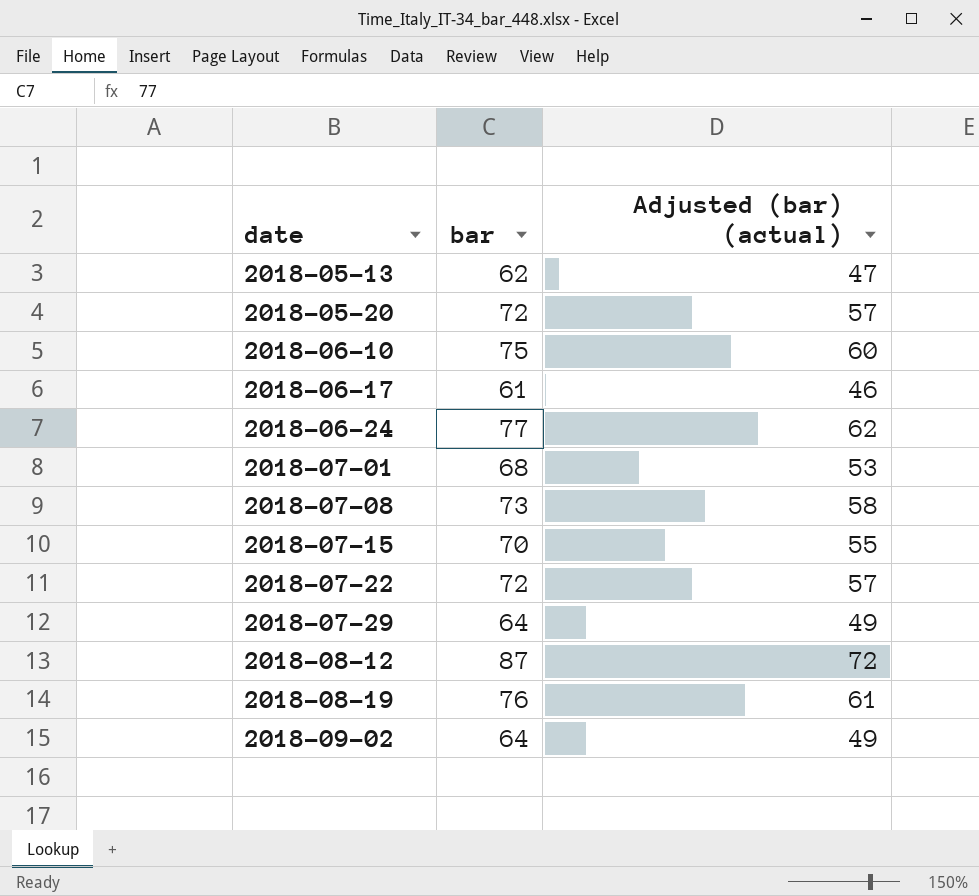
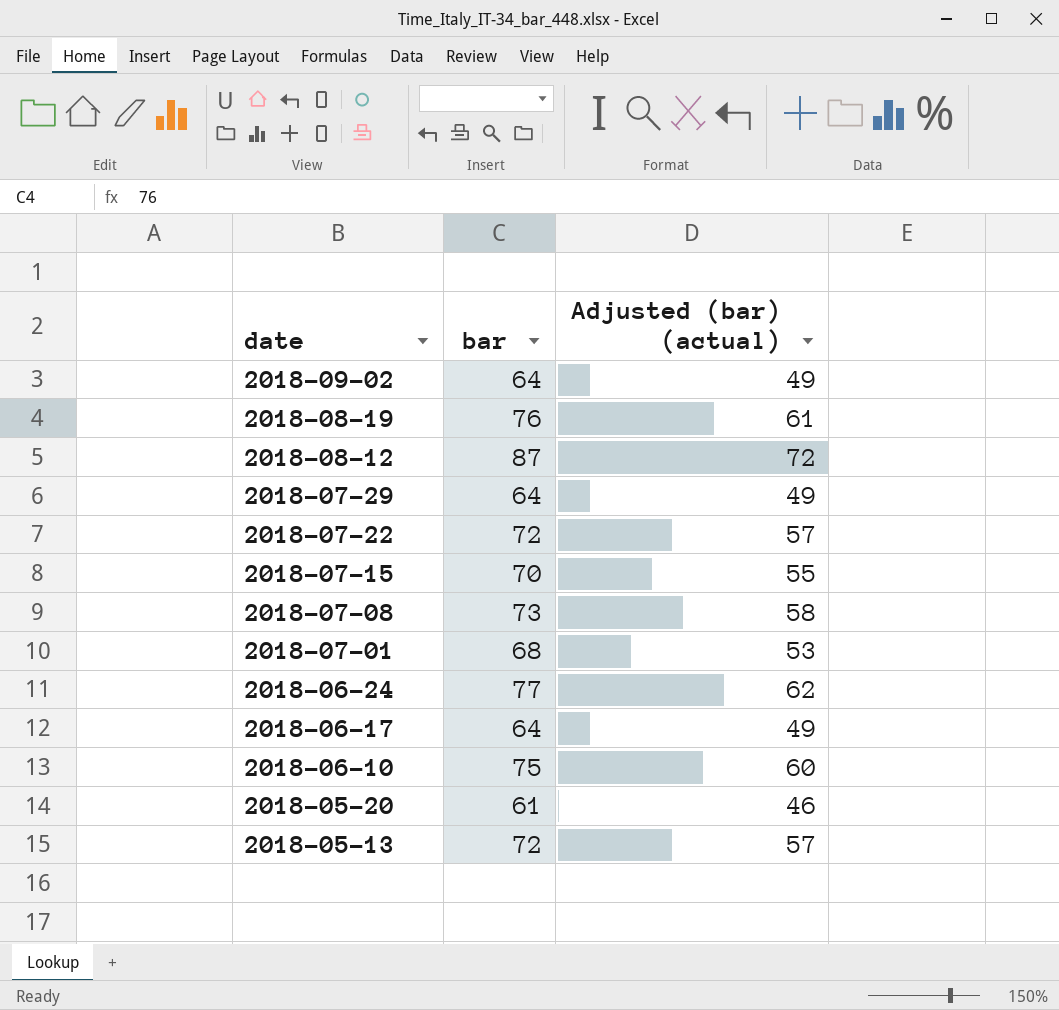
row order: date ascending -> date descending
2018-06-17 | bar: 61 -> 64
2018-06-17 | Adjusted (bar) (actual): 46 -> 49
2018-05-20 | bar: 72 -> 61
2018-05-20 | Adjusted (bar) (actual): 57 -> 46
2018-05-13 | bar: 62 -> 72
2018-05-13 | Adjusted (bar) (actual): 47 -> 57

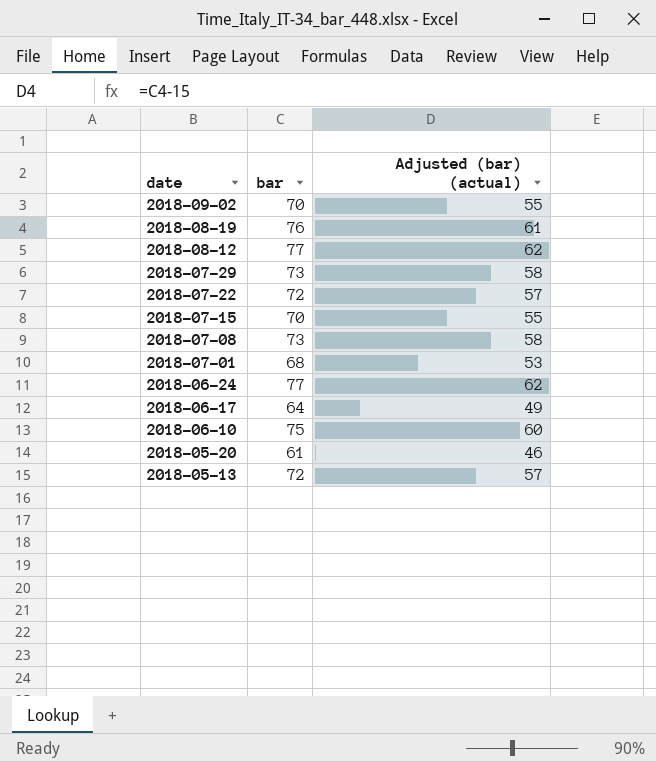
2018-09-02 | bar: 64 -> 70
2018-09-02 | Adjusted (bar) (actual): 49 -> 55
2018-08-12 | bar: 87 -> 77
2018-08-12 | Adjusted (bar) (actual): 72 -> 62
2018-07-29 | bar: 64 -> 73
2018-07-29 | Adjusted (bar) (actual): 49 -> 58

